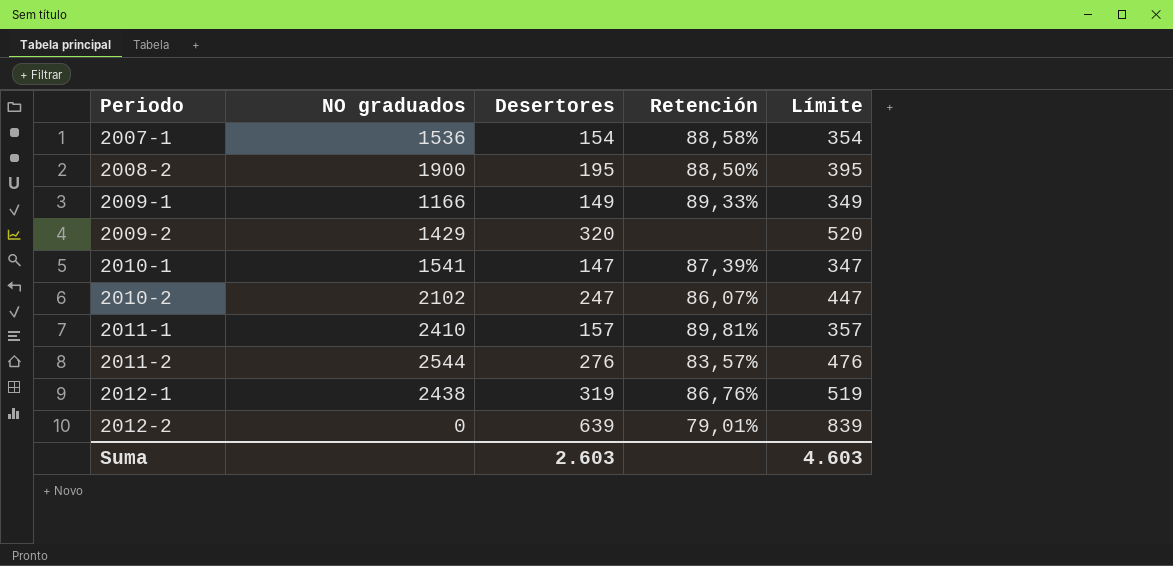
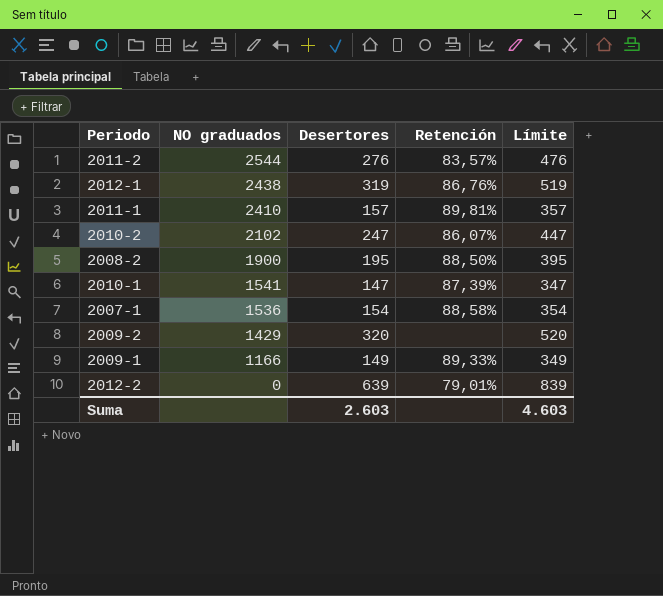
row order: Periodo ascending -> NO graduados descending

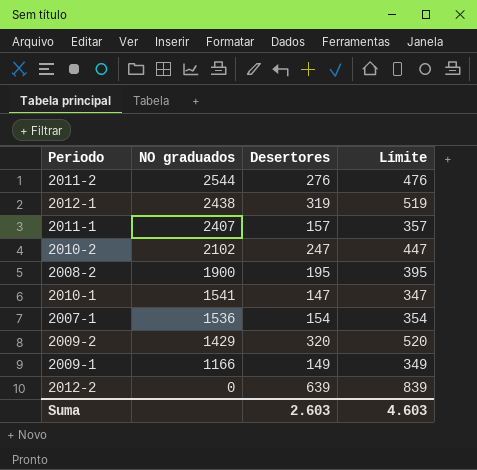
column Retención | position: 4 -> none
2011-1 | NO graduados: 2410 -> 2407

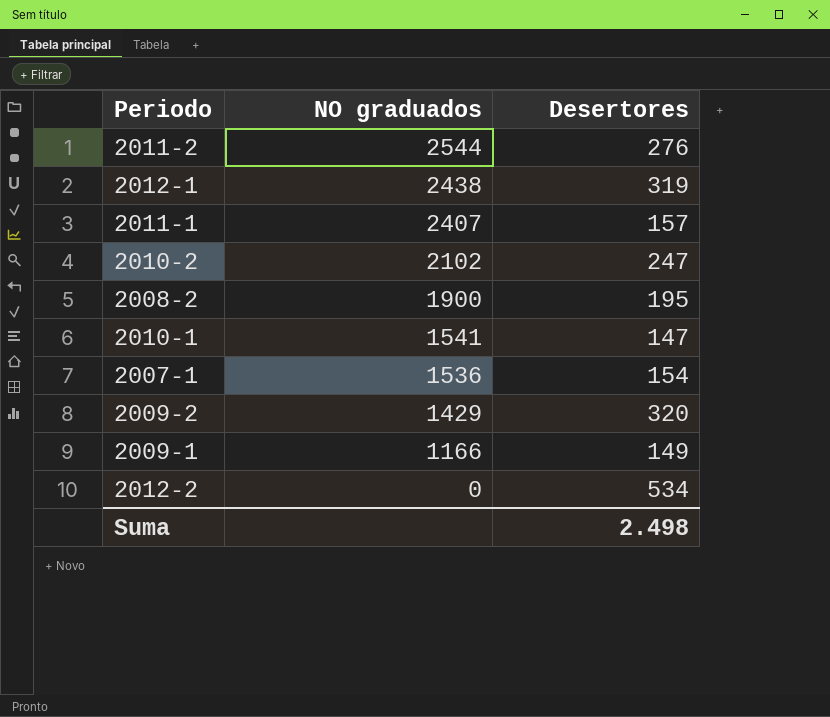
column Límite | formula: [Desertores] + 200 -> none
2012-2 | Desertores: 639 -> 534
Suma | Desertores: 2.603 -> 2.498

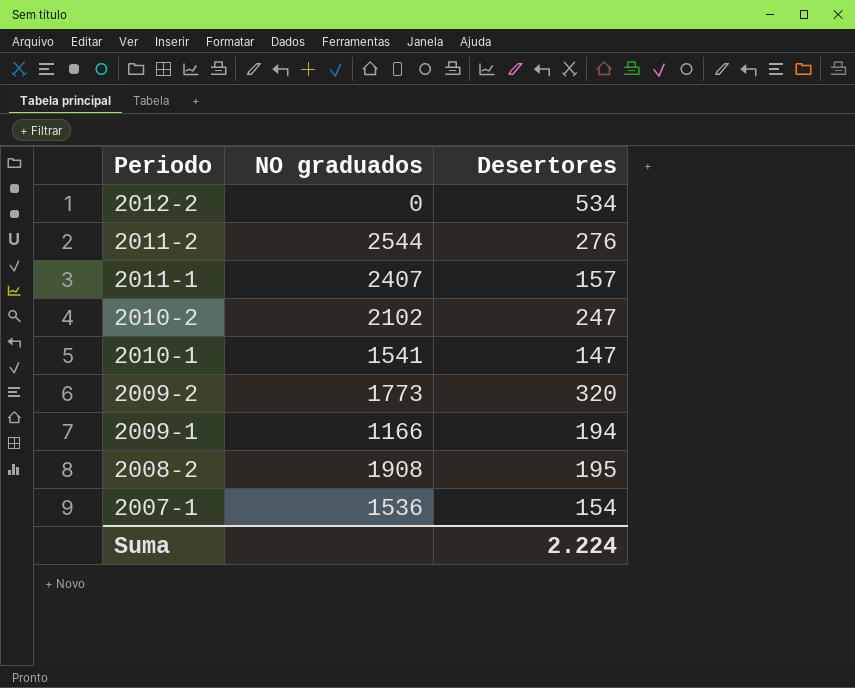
row order: NO graduados descending -> Periodo descending
row 2012-1: 2438 | 319 -> none
2009-2 | NO graduados: 1429 -> 1773
2009-1 | Desertores: 149 -> 194
2008-2 | NO graduados: 1900 -> 1908
Suma | Desertores: 2.498 -> 2.224

